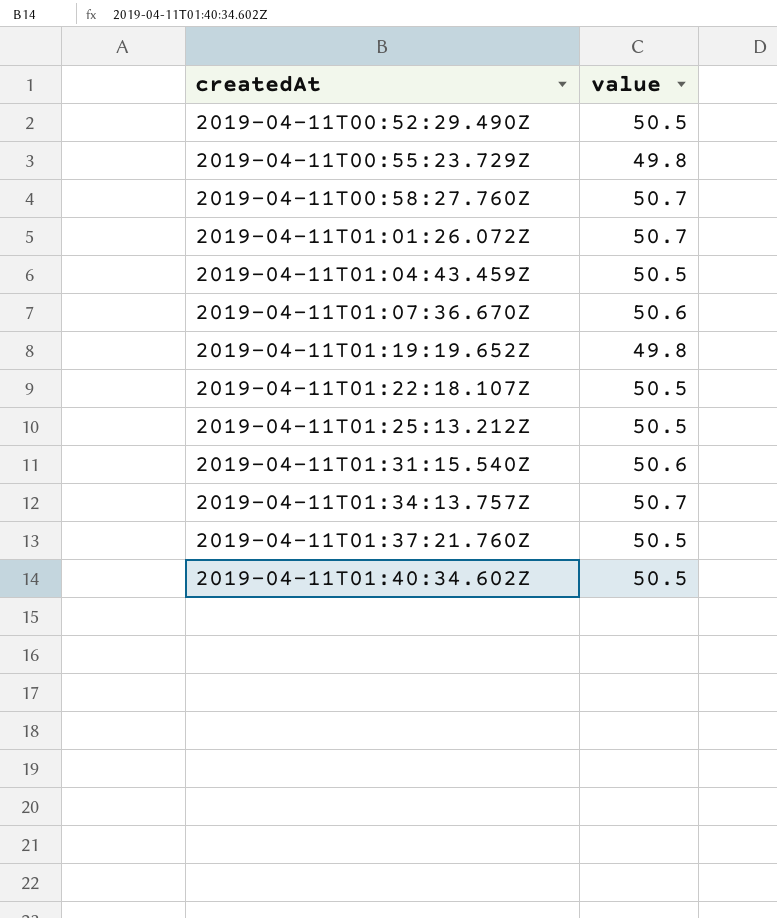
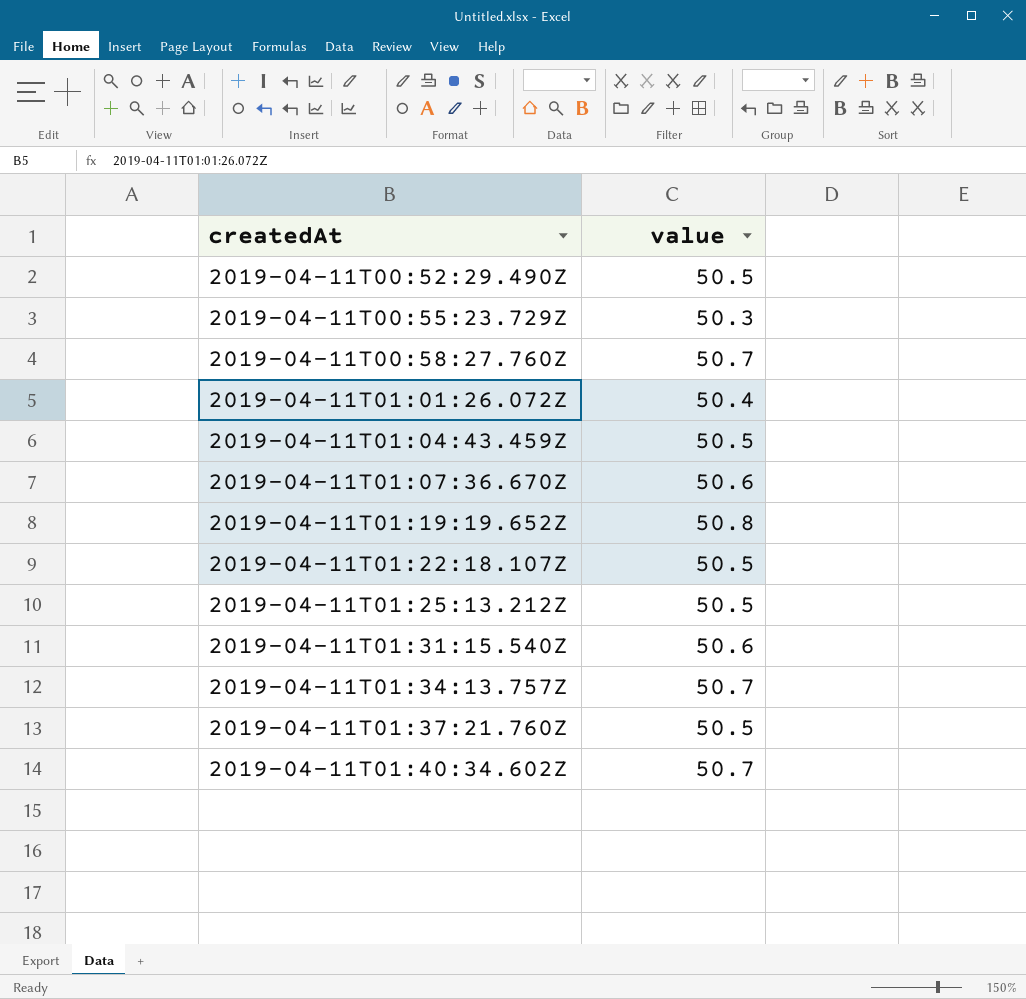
2019-04-11T00:55:23.729Z | value: 49.8 -> 50.3
2019-04-11T01:01:26.072Z | value: 50.7 -> 50.4
2019-04-11T01:19:19.652Z | value: 49.8 -> 50.8
2019-04-11T01:40:34.602Z | value: 50.5 -> 50.7

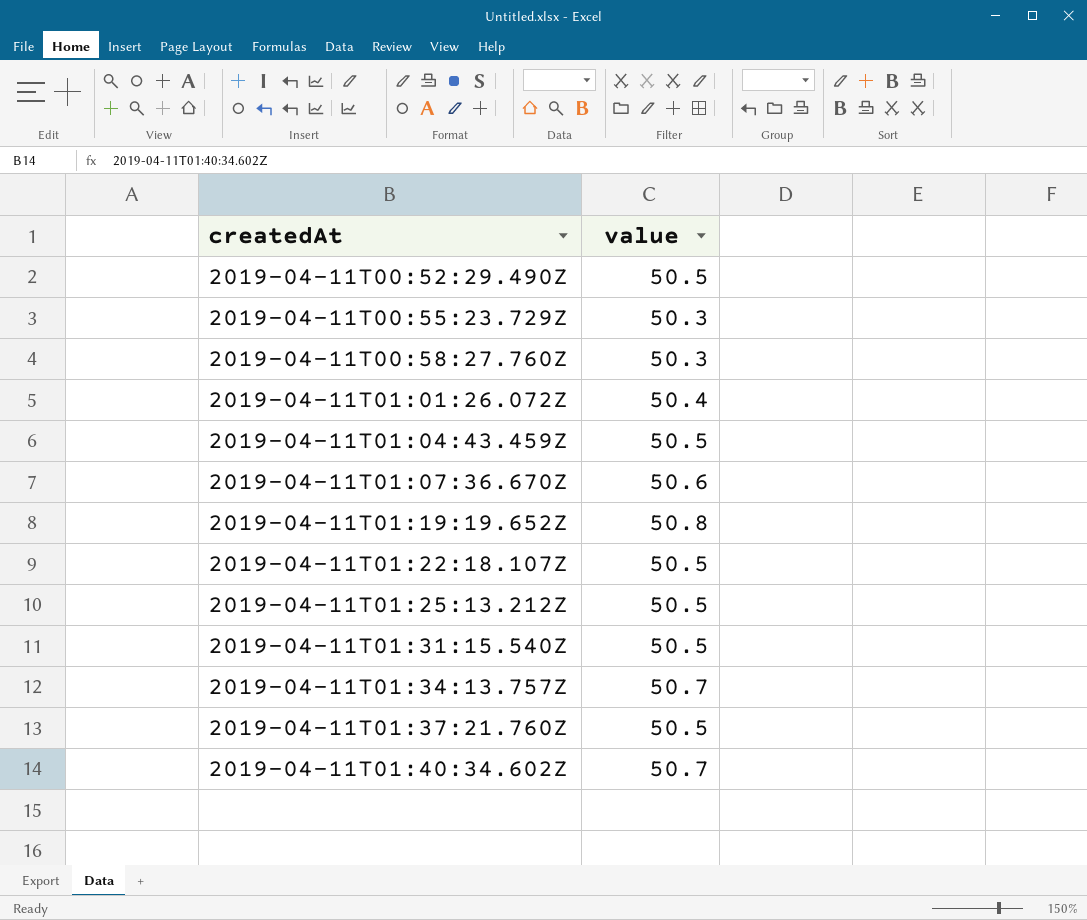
2019-04-11T00:58:27.760Z | value: 50.7 -> 50.3
2019-04-11T01:31:15.540Z | value: 50.6 -> 50.5

